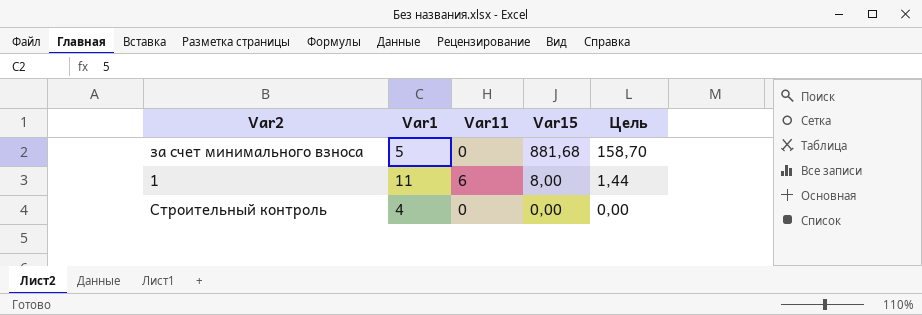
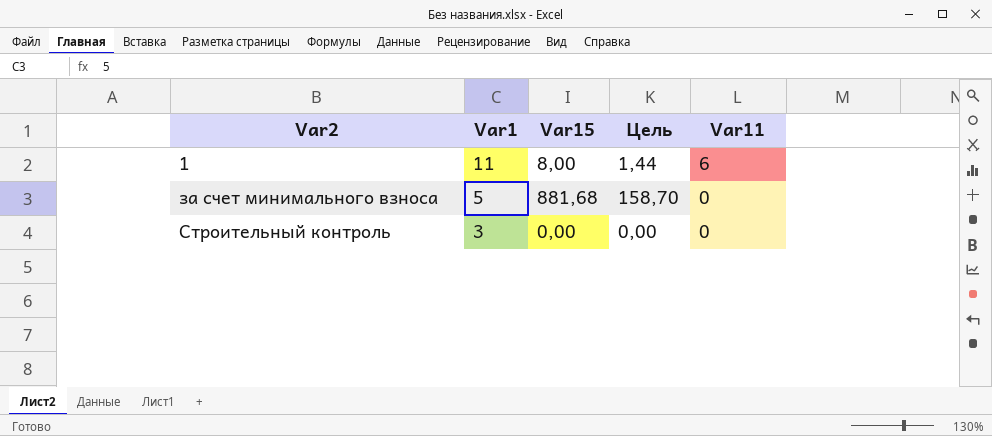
row order: Var15 descending -> Var2 ascending
column Var11 | position: 3 -> 5
Строительный контроль | Var1: 4 -> 3

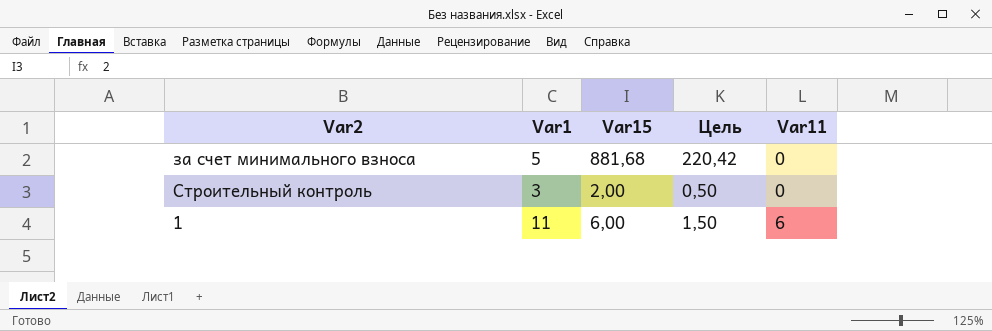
row order: Var2 ascending -> Var11 ascending
column Цель | formula: [Var15] * 0,18 -> [Var15] * 0,25
Строительный контроль | Var15: 0,00 -> 2,00
1 | Var15: 8,00 -> 6,00

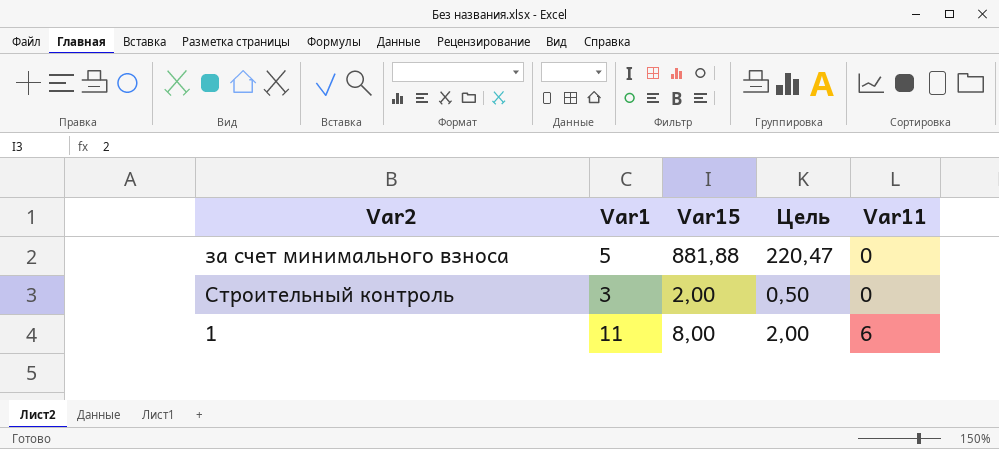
за счет минимального взноса | Var15: 881,68 -> 881,88
за счет минимального взноса | Цель: 220,42 -> 220,47
1 | Var15: 6,00 -> 8,00
1 | Цель: 1,50 -> 2,00

